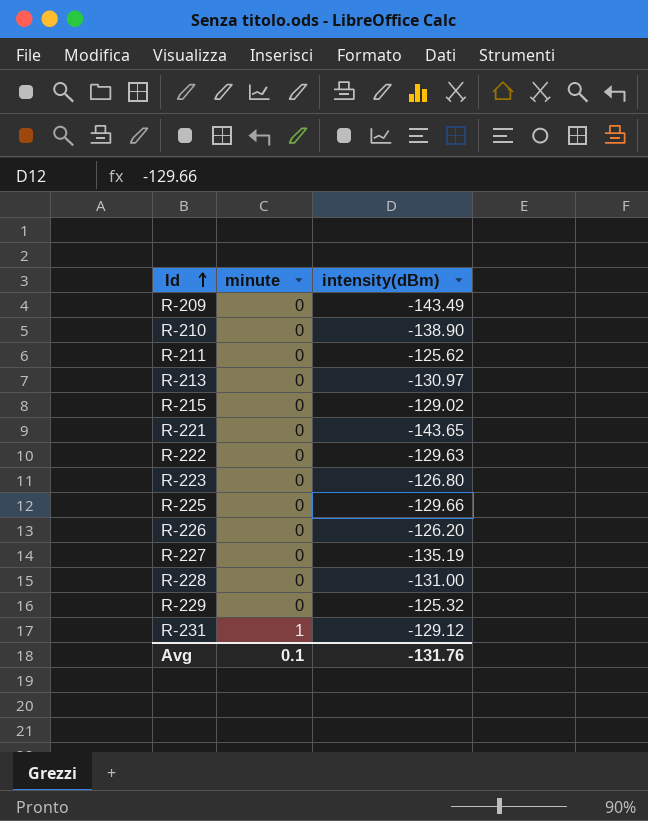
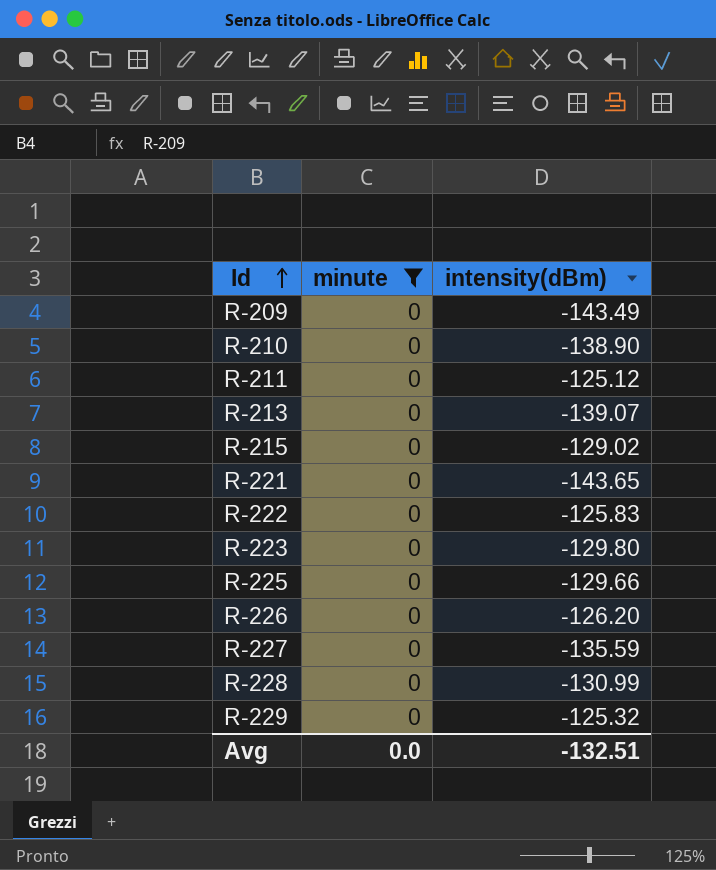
filter: none -> minute = 0
R-211 | intensity(dBm): -125.62 -> -125.12
R-213 | intensity(dBm): -130.97 -> -139.07
R-222 | intensity(dBm): -129.63 -> -125.83
R-223 | intensity(dBm): -126.80 -> -129.80
R-227 | intensity(dBm): -135.19 -> -135.59
R-228 | intensity(dBm): -131.00 -> -130.99
Avg | minute: 0.1 -> 0.0
Avg | intensity(dBm): -131.76 -> -132.51

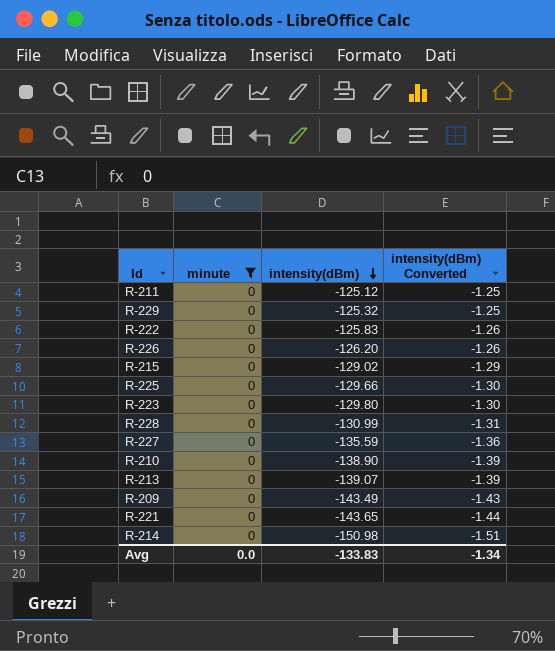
row order: Id ascending -> intensity(dBm) descending
column intensity(dBm) Converted | formula: none -> [intensity(dBm)] * 0.01
row R-214: none -> 0 | -150.98 | -1.51
Avg | intensity(dBm): -132.51 -> -133.83

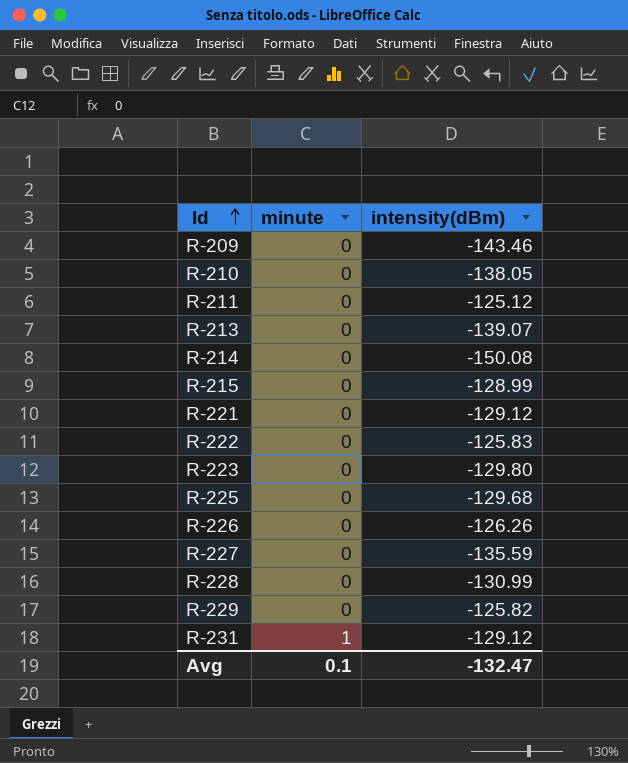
filter: minute = 0 -> none
row order: intensity(dBm) descending -> Id ascending
column intensity(dBm) Converted | formula: [intensity(dBm)] * 0.01 -> none
R-209 | intensity(dBm): -143.49 -> -143.46
R-210 | intensity(dBm): -138.90 -> -138.05
R-214 | intensity(dBm): -150.98 -> -150.08
R-215 | intensity(dBm): -129.02 -> -128.99
R-221 | intensity(dBm): -143.65 -> -129.12
R-225 | intensity(dBm): -129.66 -> -129.68
R-226 | intensity(dBm): -126.20 -> -126.26
R-229 | intensity(dBm): -125.32 -> -125.82
Avg | minute: 0.0 -> 0.1
Avg | intensity(dBm): -133.83 -> -132.47

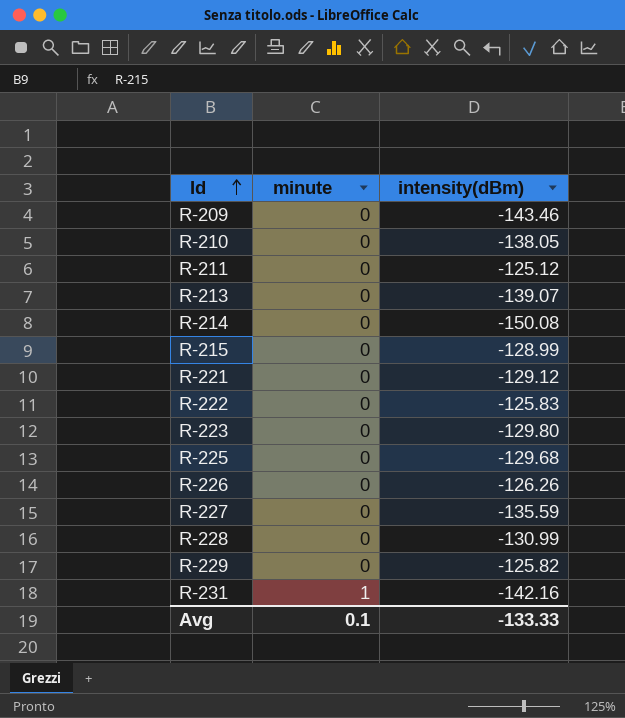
R-231 | intensity(dBm): -129.12 -> -142.16
Avg | intensity(dBm): -132.47 -> -133.33

